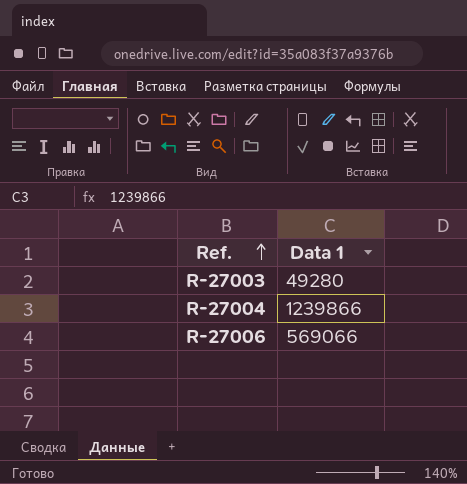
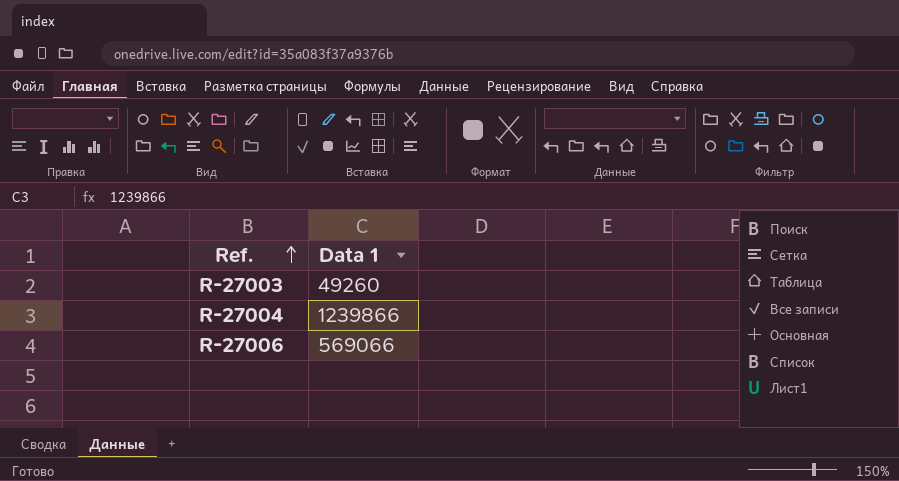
R-27003 | Data 1: 49280 -> 49260

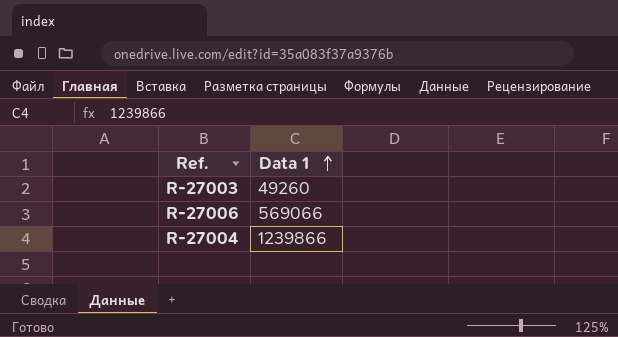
row order: Ref. ascending -> Data 1 ascending

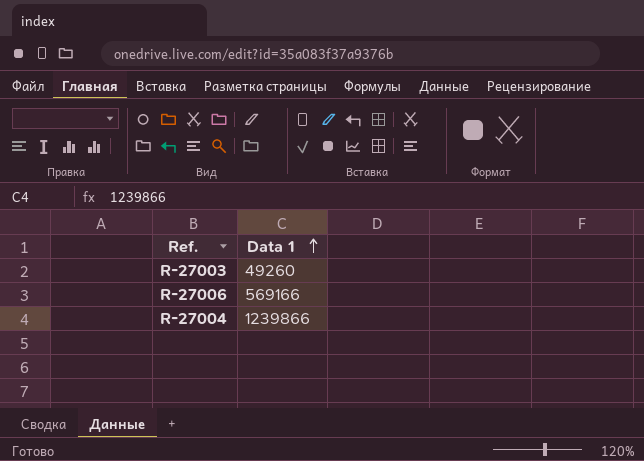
R-27006 | Data 1: 569066 -> 569166

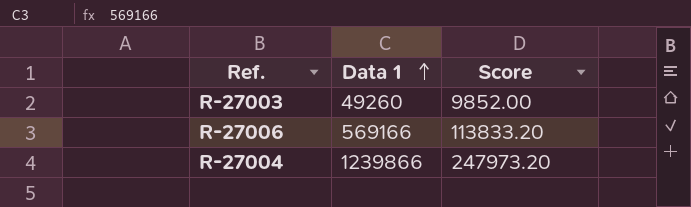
column Score | formula: none -> [Data 1] * 0.2

